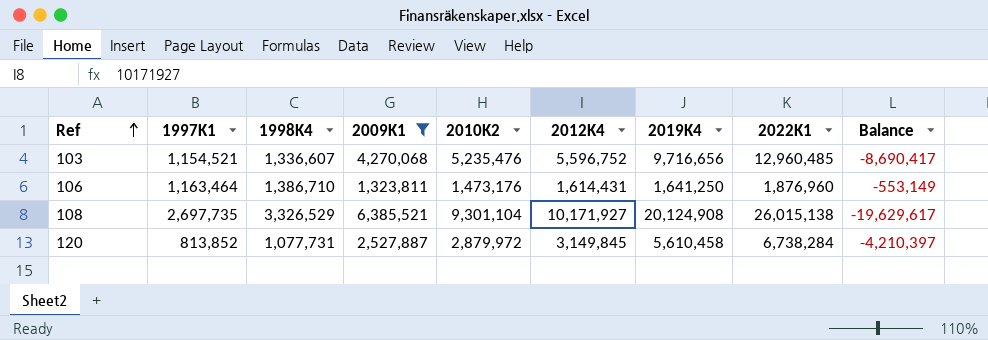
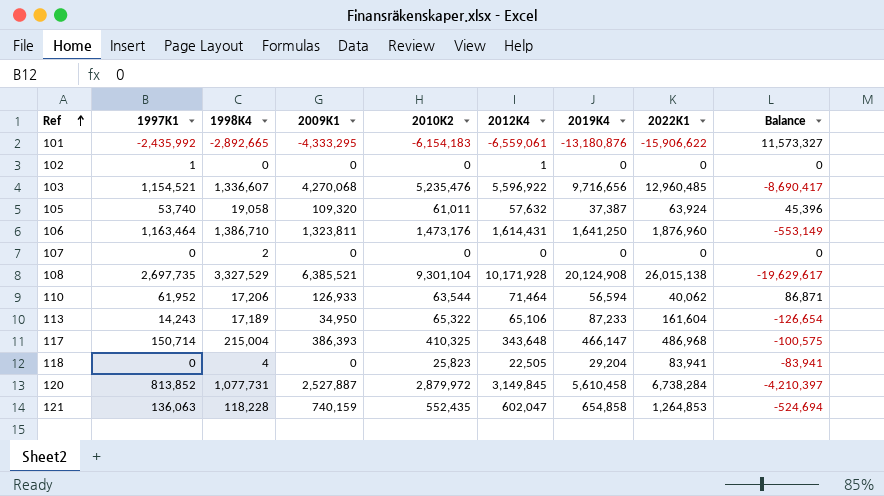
filter: 2009K1 >= 1,323,811 -> none
103 | 2012K4: 5,596,752 -> 5,596,922
108 | 1998K4: 3,326,529 -> 3,327,529
108 | 2012K4: 10,171,927 -> 10,171,928

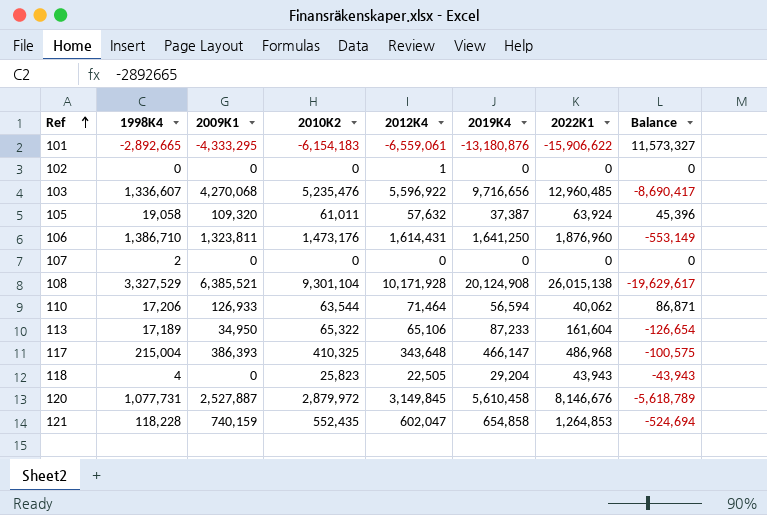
column 1997K1 | position: 2 -> none
118 | 2022K1: 83,941 -> 43,943
118 | Balance: -83,941 -> -43,943
120 | 2022K1: 6,738,284 -> 8,146,676
120 | Balance: -4,210,397 -> -5,618,789

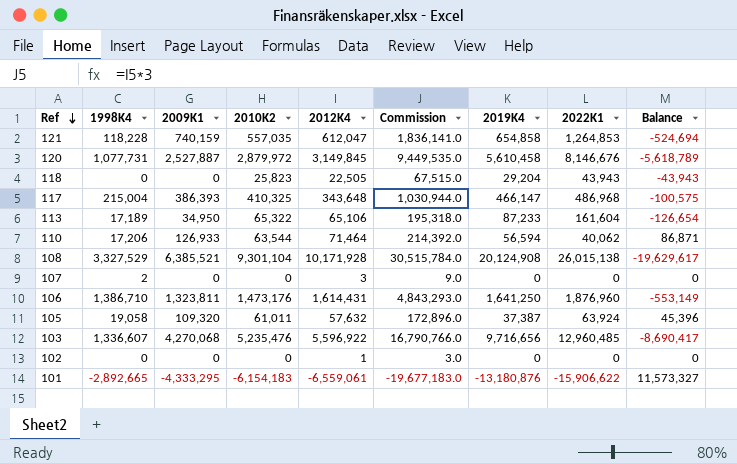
row order: Ref ascending -> Ref descending
column Commission | formula: none -> [2012K4] * 3
121 | 2010K2: 552,435 -> 557,035
121 | 2012K4: 602,047 -> 612,047
118 | 1998K4: 4 -> 0
107 | 2012K4: 0 -> 3

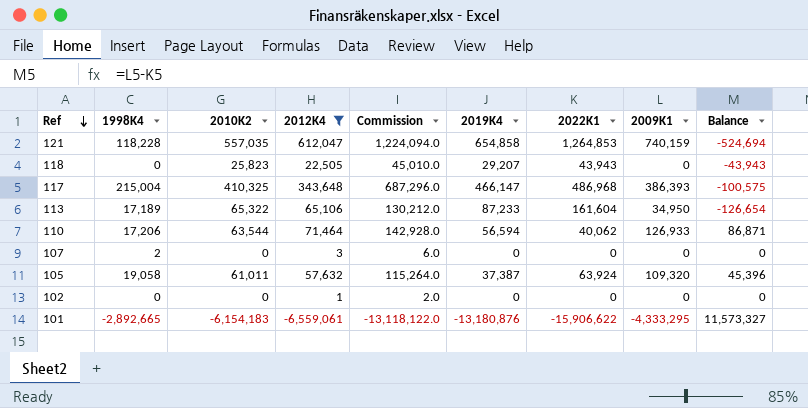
filter: none -> 2012K4 <= 612,047
column Commission | formula: [2012K4] * 3 -> [2012K4] * 2
column 2009K1 | position: 3 -> 8
118 | 2019K4: 29,204 -> 29,207

